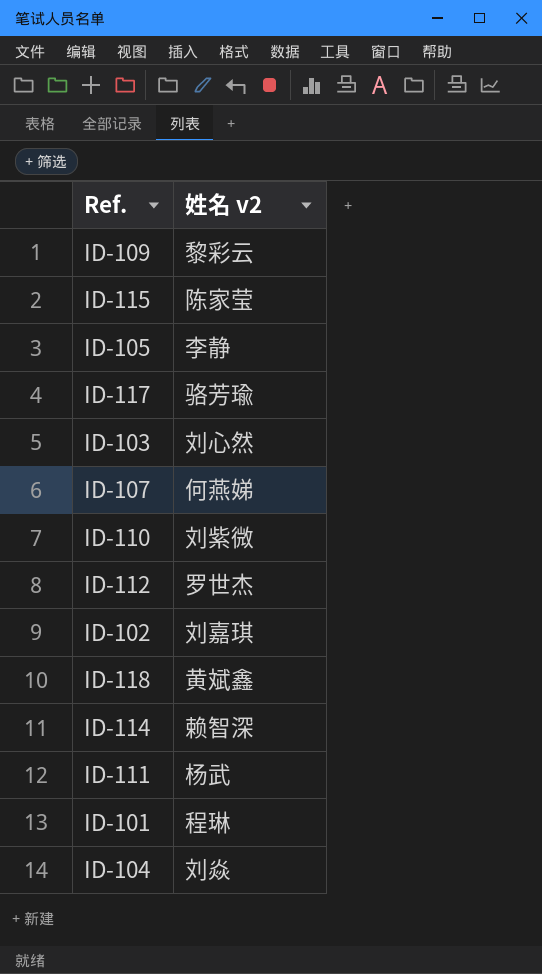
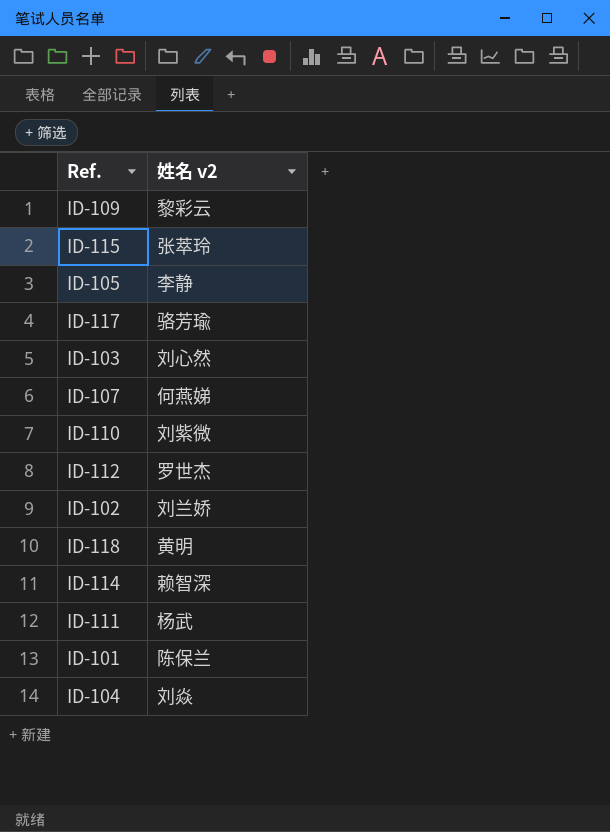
ID-115 | 姓名 v2: 陈家莹 -> 张萃玲
ID-102 | 姓名 v2: 刘嘉琪 -> 刘兰娇
ID-118 | 姓名 v2: 黄斌鑫 -> 黄明
ID-101 | 姓名 v2: 程琳 -> 陈保兰

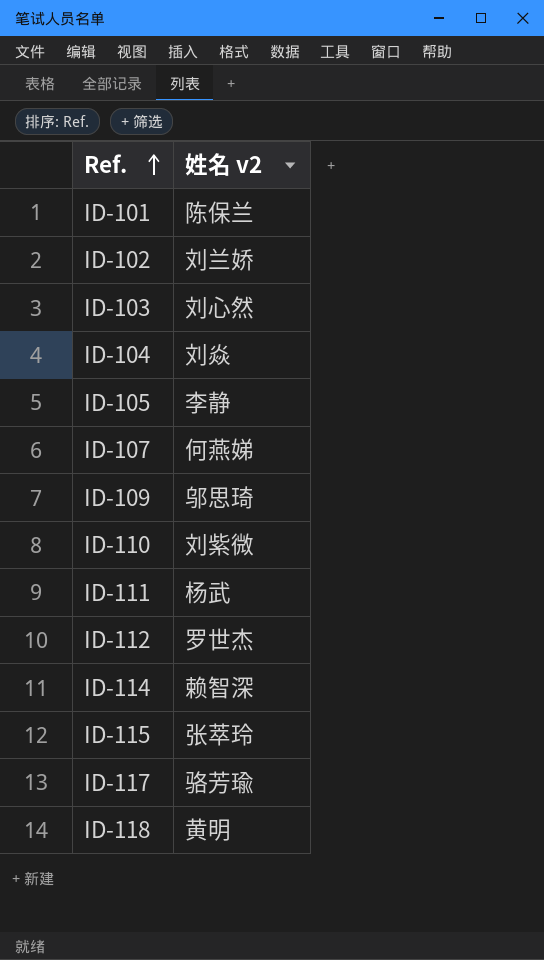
row order: none -> Ref. ascending
ID-109 | 姓名 v2: 黎彩云 -> 邬思琦

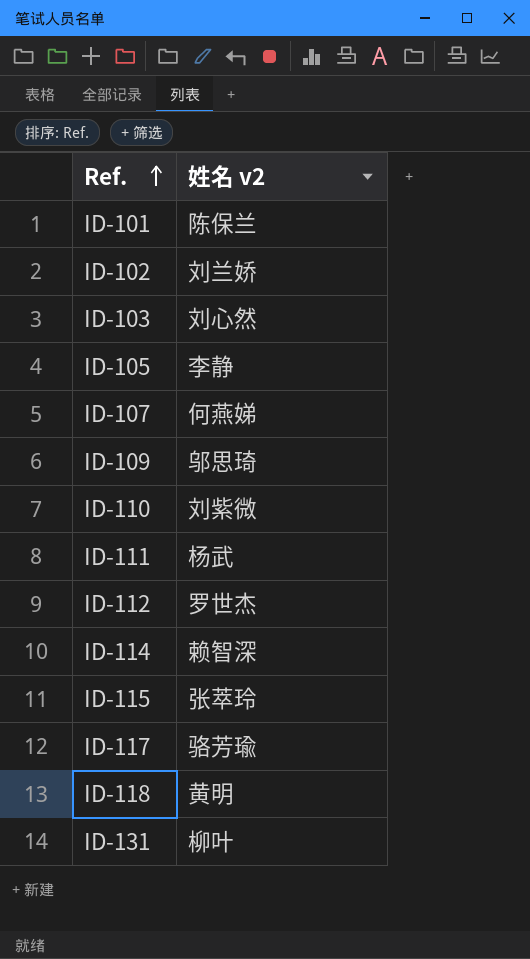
row ID-104: 刘焱 -> none
row ID-131: none -> 柳叶

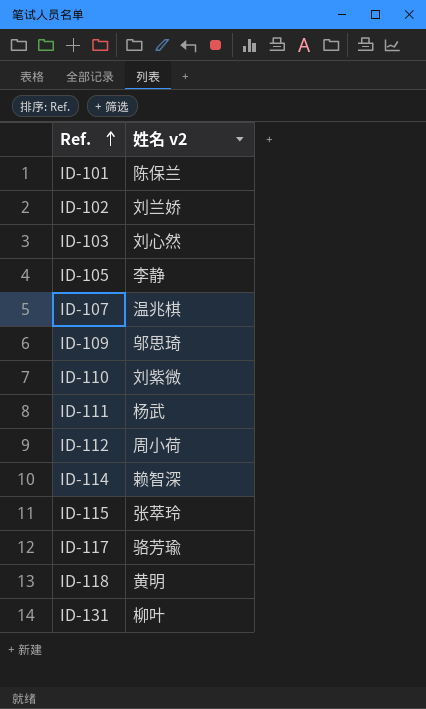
ID-107 | 姓名 v2: 何燕娣 -> 温兆棋
ID-112 | 姓名 v2: 罗世杰 -> 周小荷

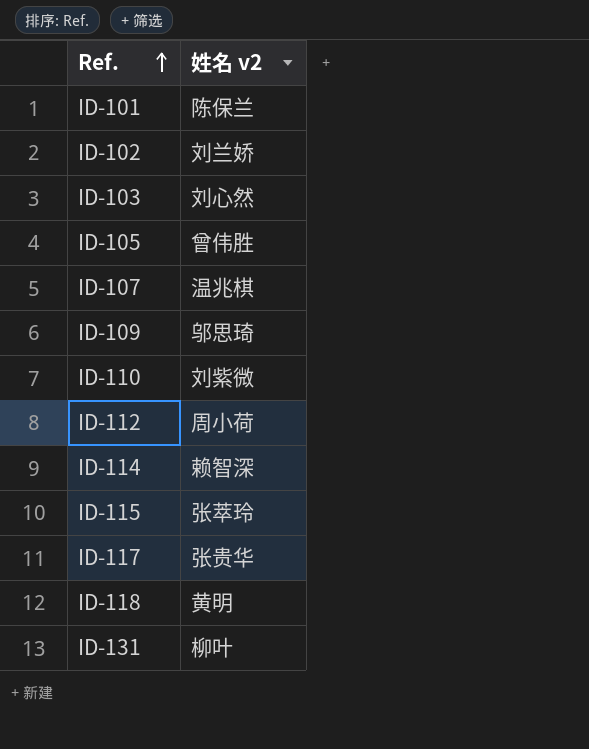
row ID-111: 杨武 -> none
ID-105 | 姓名 v2: 李静 -> 曾伟胜
ID-117 | 姓名 v2: 骆芳瑜 -> 张贵华

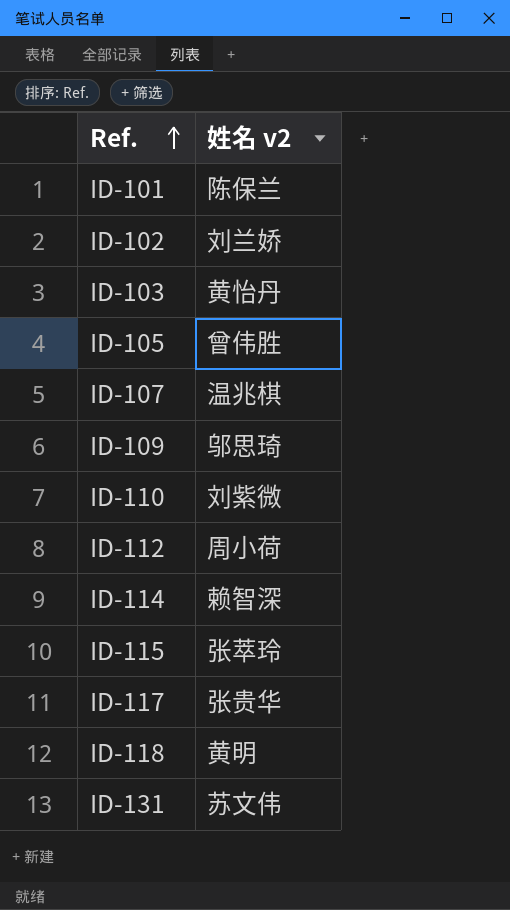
ID-103 | 姓名 v2: 刘心然 -> 黄怡丹
ID-131 | 姓名 v2: 柳叶 -> 苏文伟

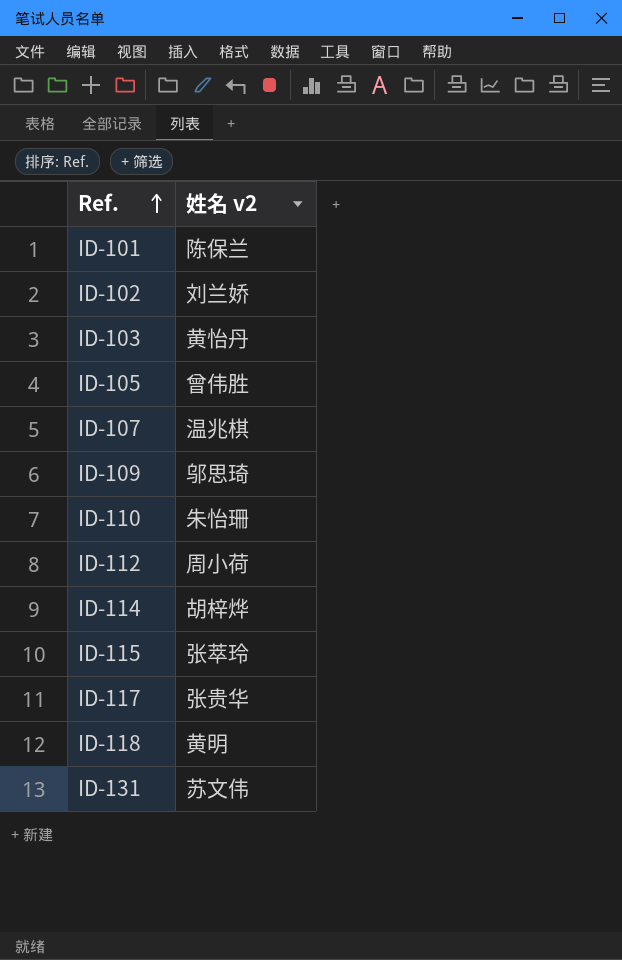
ID-110 | 姓名 v2: 刘紫微 -> 朱怡珊
ID-114 | 姓名 v2: 赖智深 -> 胡梓烨

